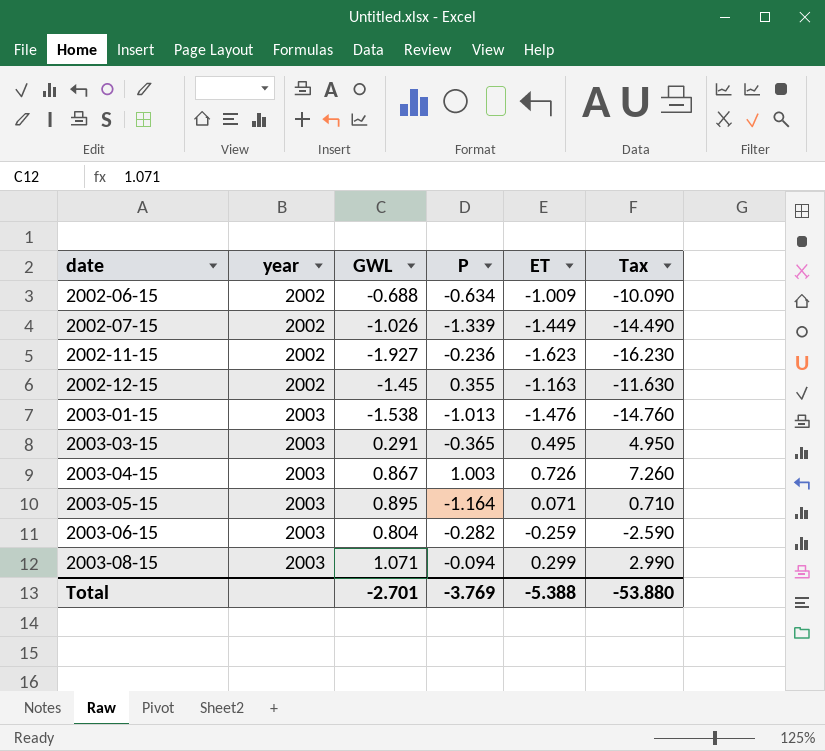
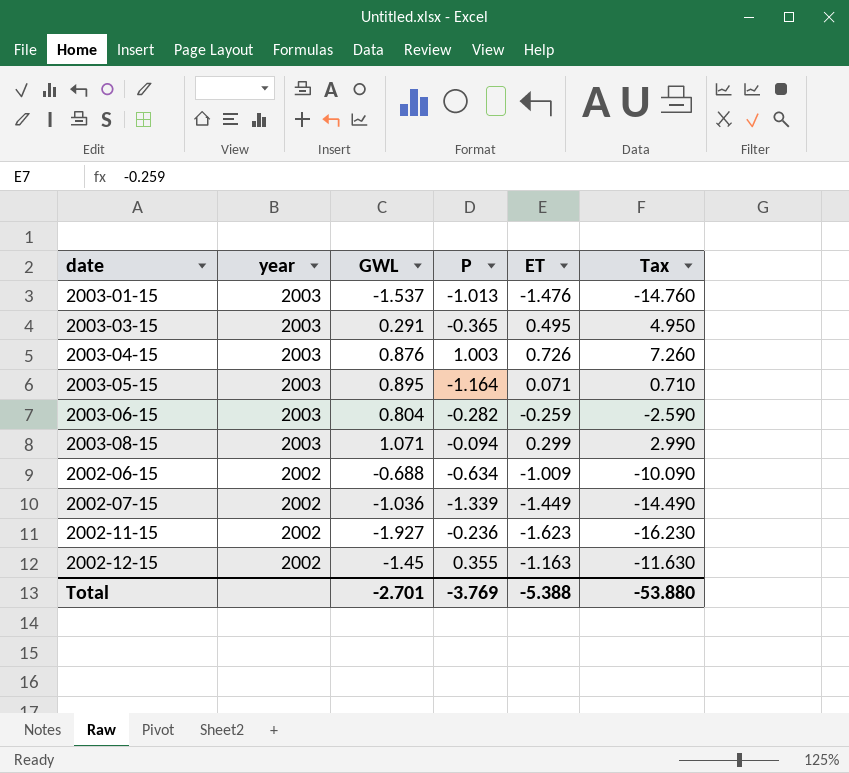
row order: date ascending -> year descending
2003-01-15 | GWL: -1.538 -> -1.537
2003-04-15 | GWL: 0.867 -> 0.876
2002-07-15 | GWL: -1.026 -> -1.036

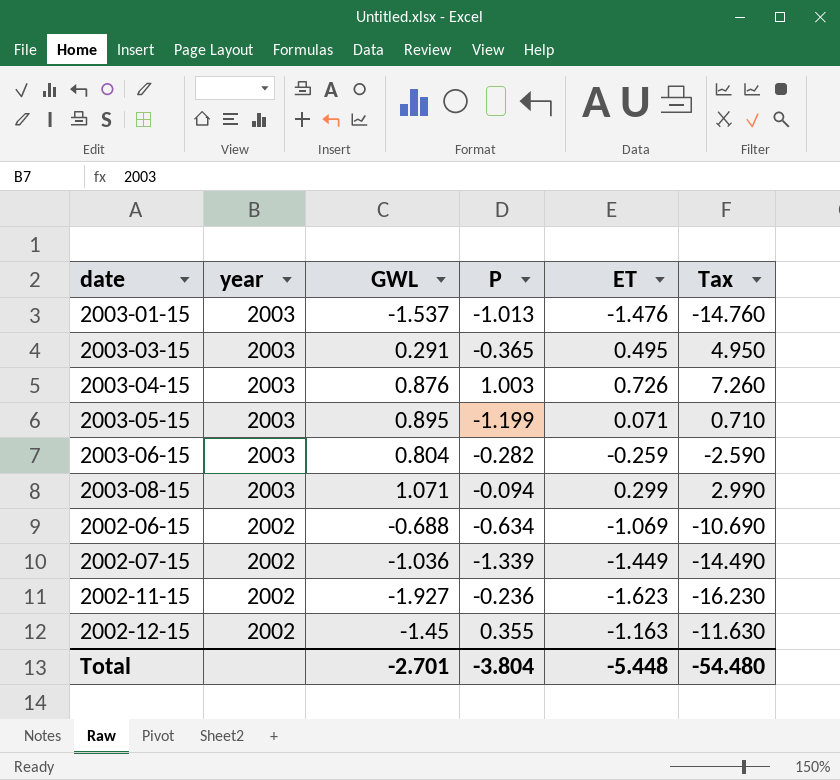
2003-05-15 | P: -1.164 -> -1.199
2002-06-15 | ET: -1.009 -> -1.069
2002-06-15 | Tax: -10.090 -> -10.690
Total | P: -3.769 -> -3.804
Total | ET: -5.388 -> -5.448
Total | Tax: -53.880 -> -54.480

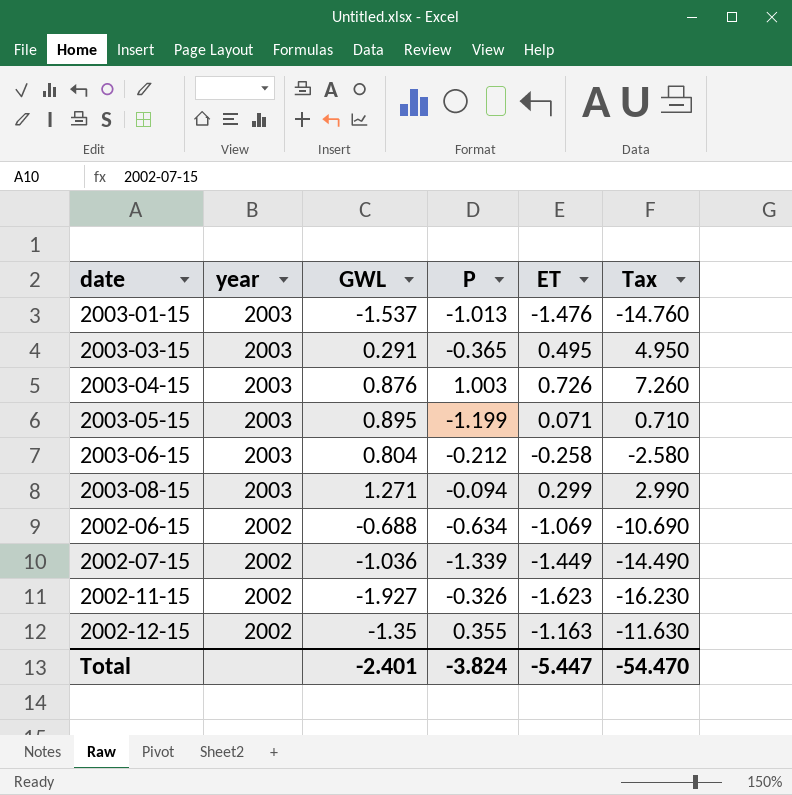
2003-06-15 | P: -0.282 -> -0.212
2003-06-15 | ET: -0.259 -> -0.258
2003-06-15 | Tax: -2.590 -> -2.580
2003-08-15 | GWL: 1.071 -> 1.271
2002-11-15 | P: -0.236 -> -0.326
2002-12-15 | GWL: -1.45 -> -1.35
Total | GWL: -2.701 -> -2.401
Total | P: -3.804 -> -3.824
Total | ET: -5.448 -> -5.447
Total | Tax: -54.480 -> -54.470

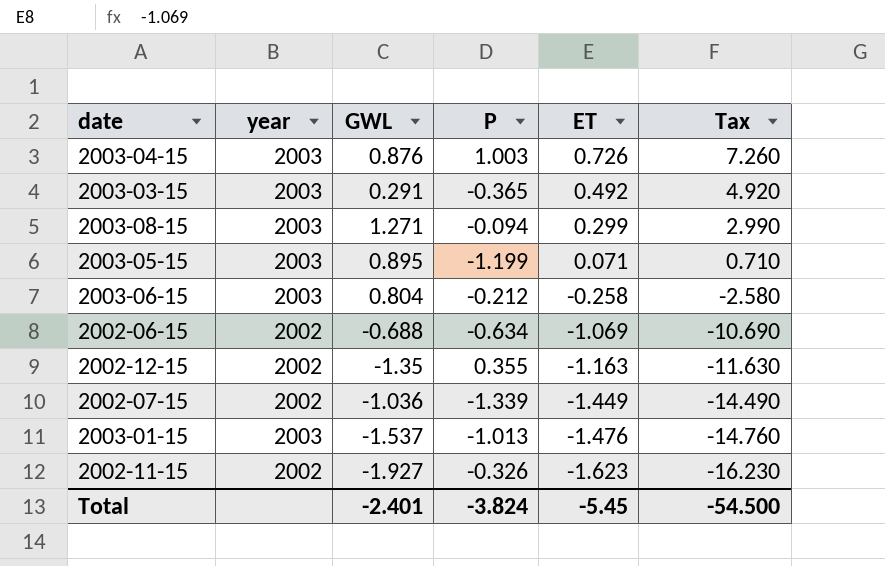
row order: year descending -> ET descending
2003-03-15 | ET: 0.495 -> 0.492
2003-03-15 | Tax: 4.950 -> 4.920
Total | ET: -5.447 -> -5.45
Total | Tax: -54.470 -> -54.500

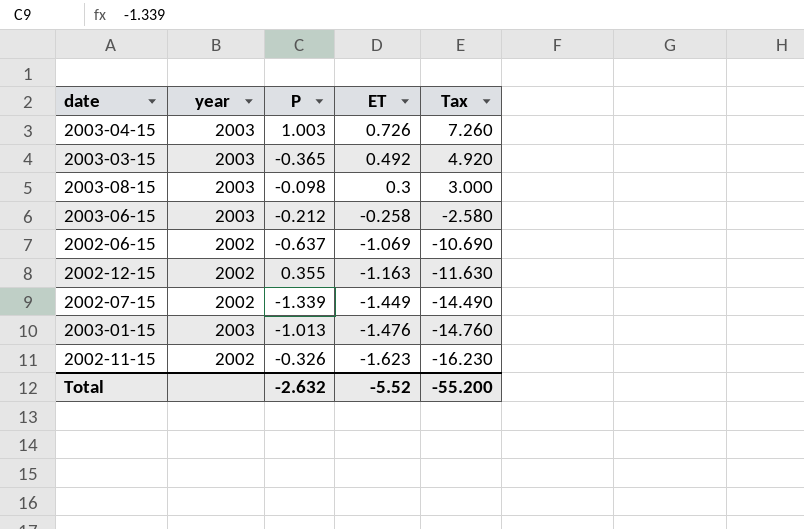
column GWL | position: 3 -> none
row 2003-05-15: 2003 | 0.895 | -1.199 | 0.071 | 0.710 -> none
2003-08-15 | P: -0.094 -> -0.098
2003-08-15 | ET: 0.299 -> 0.3
2003-08-15 | Tax: 2.990 -> 3.000
2002-06-15 | P: -0.634 -> -0.637
Total | P: -3.824 -> -2.632
Total | ET: -5.45 -> -5.52
Total | Tax: -54.500 -> -55.200

